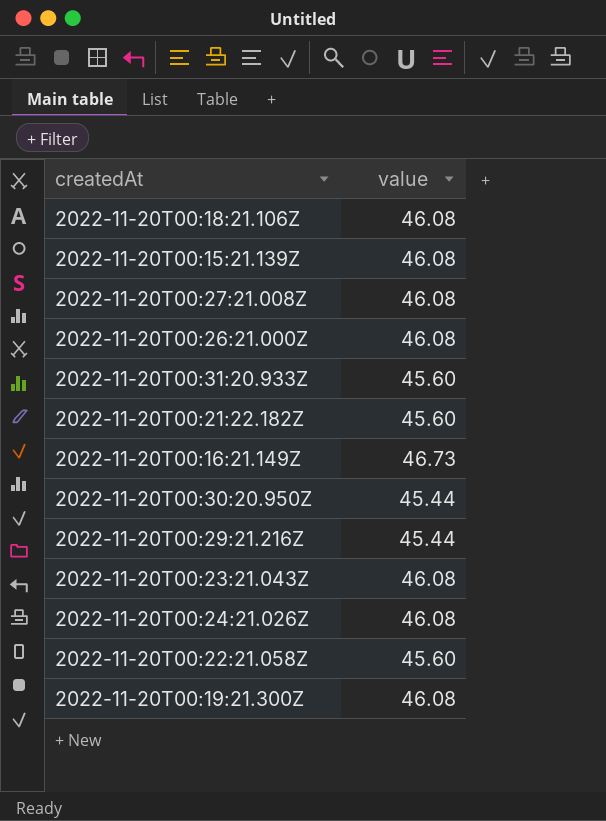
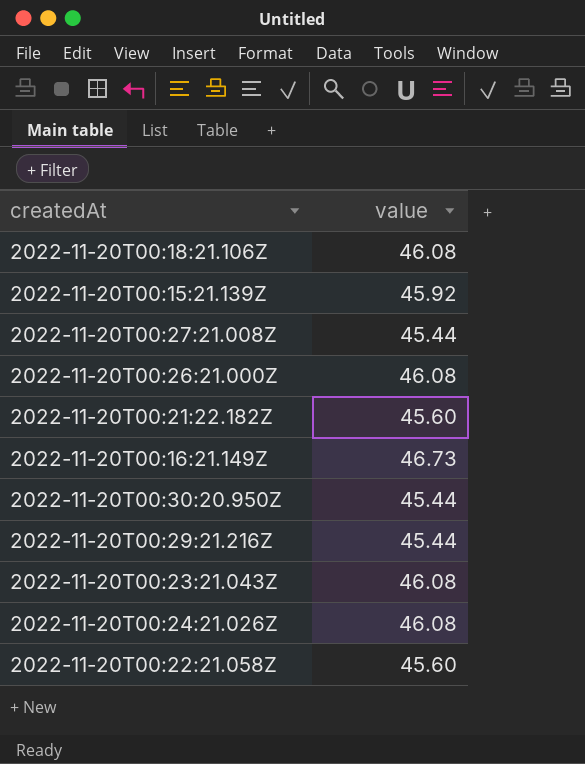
row 2022-11-20T00:31:20.933Z: 45.60 -> none
row 2022-11-20T00:19:21.300Z: 46.08 -> none
2022-11-20T00:15:21.139Z | value: 46.08 -> 45.92
2022-11-20T00:27:21.008Z | value: 46.08 -> 45.44

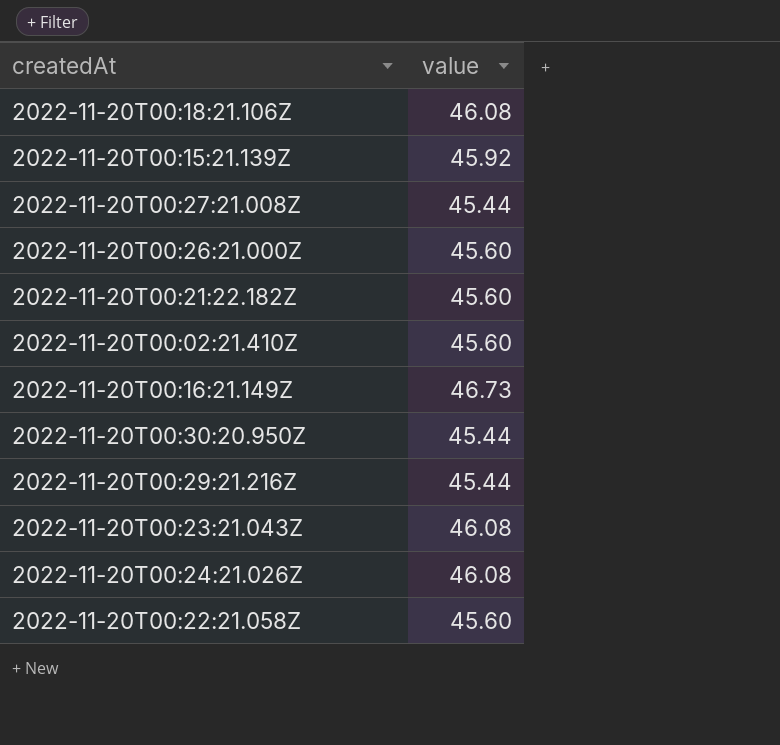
2022-11-20T00:26:21.000Z | value: 46.08 -> 45.60
row 2022-11-20T00:02:21.410Z: none -> 45.60

